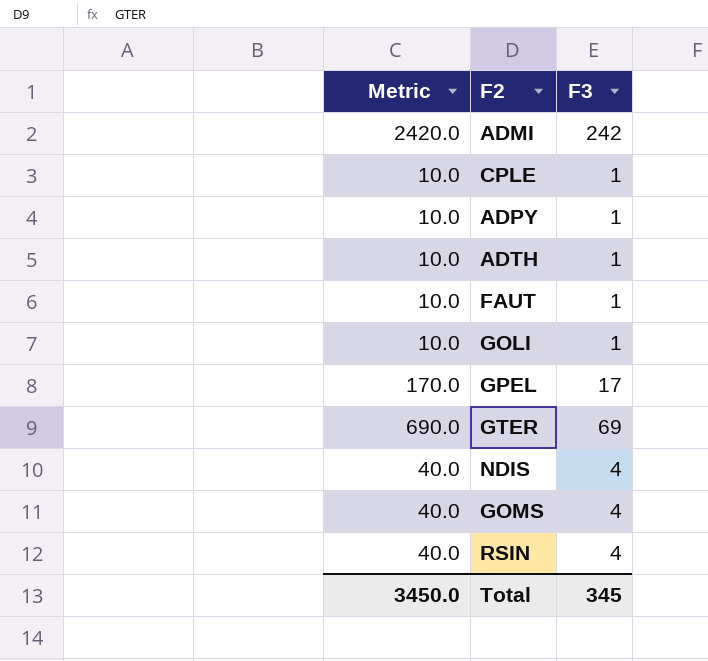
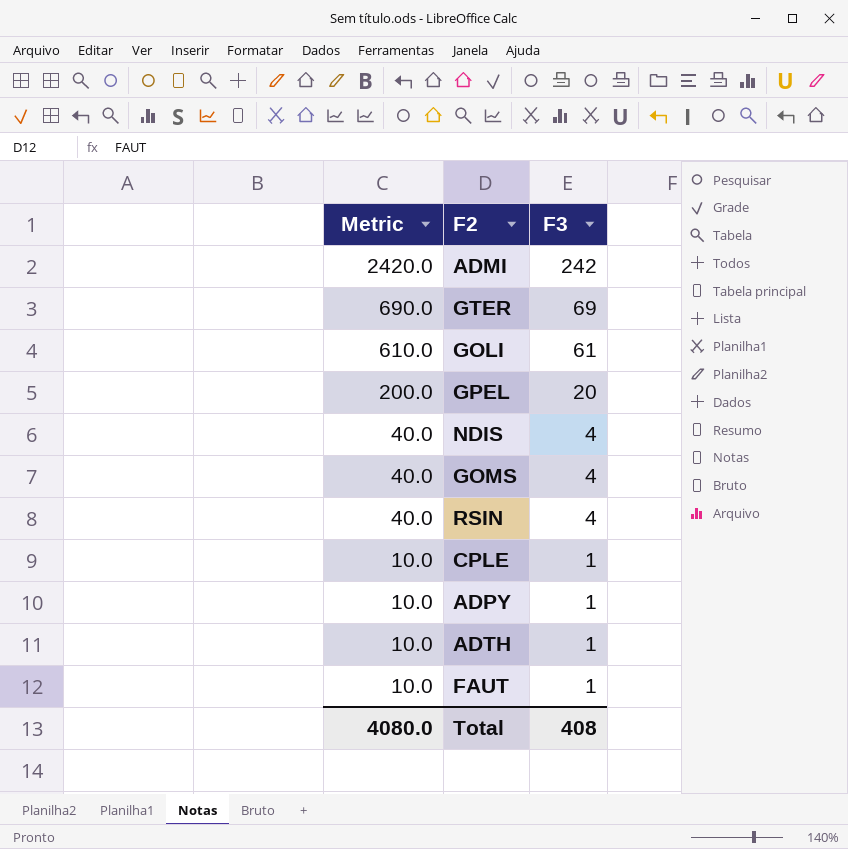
row order: none -> Metric descending
GOLI | Metric: 10.0 -> 610.0
GOLI | F3: 1 -> 61
GPEL | Metric: 170.0 -> 200.0
GPEL | F3: 17 -> 20
Total | Metric: 3450.0 -> 4080.0
Total | F3: 345 -> 408

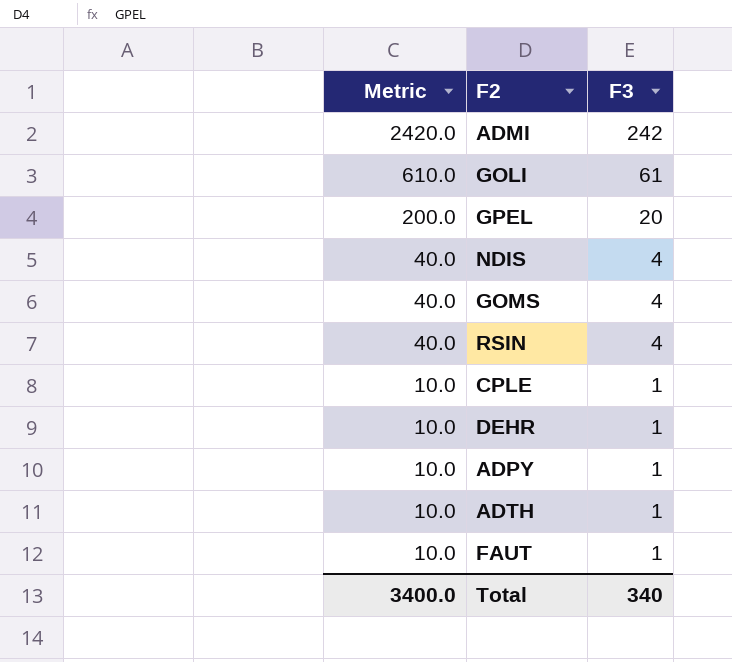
row GTER: 690.0 | 69 -> none
row DEHR: none -> 10.0 | 1
Total | Metric: 4080.0 -> 3400.0
Total | F3: 408 -> 340

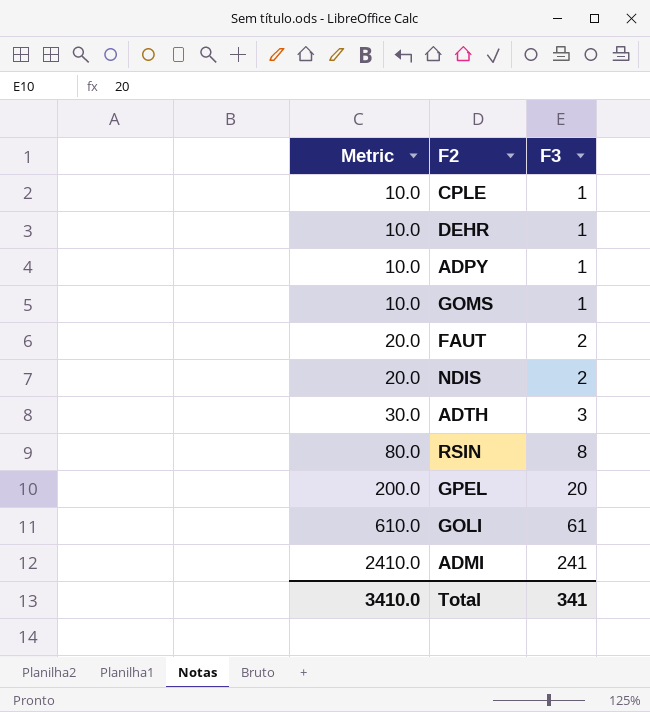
row order: Metric descending -> Metric ascending
GOMS | Metric: 40.0 -> 10.0
GOMS | F3: 4 -> 1
FAUT | Metric: 10.0 -> 20.0
FAUT | F3: 1 -> 2
NDIS | Metric: 40.0 -> 20.0
NDIS | F3: 4 -> 2
ADTH | Metric: 10.0 -> 30.0
ADTH | F3: 1 -> 3
RSIN | Metric: 40.0 -> 80.0
RSIN | F3: 4 -> 8
ADMI | Metric: 2420.0 -> 2410.0
ADMI | F3: 242 -> 241
Total | Metric: 3400.0 -> 3410.0
Total | F3: 340 -> 341

